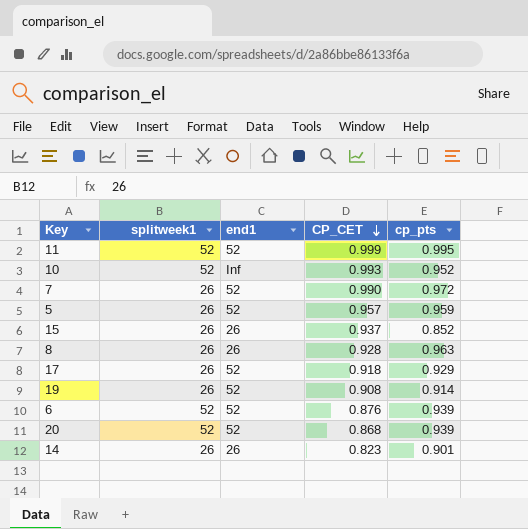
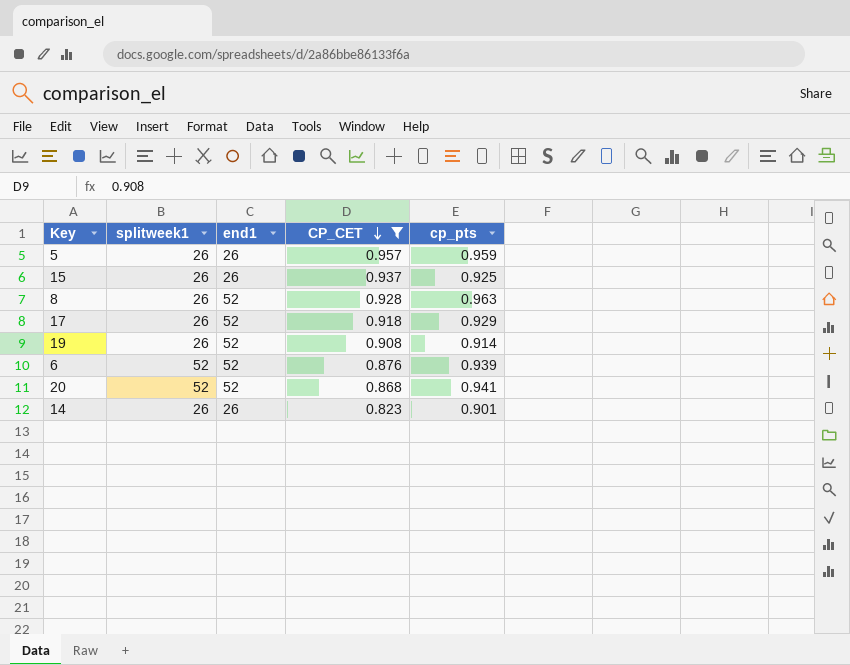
filter: none -> CP_CET <= 0.957
5 | end1: 52 -> 26
15 | cp_pts: 0.852 -> 0.925
8 | end1: 26 -> 52
20 | cp_pts: 0.939 -> 0.941

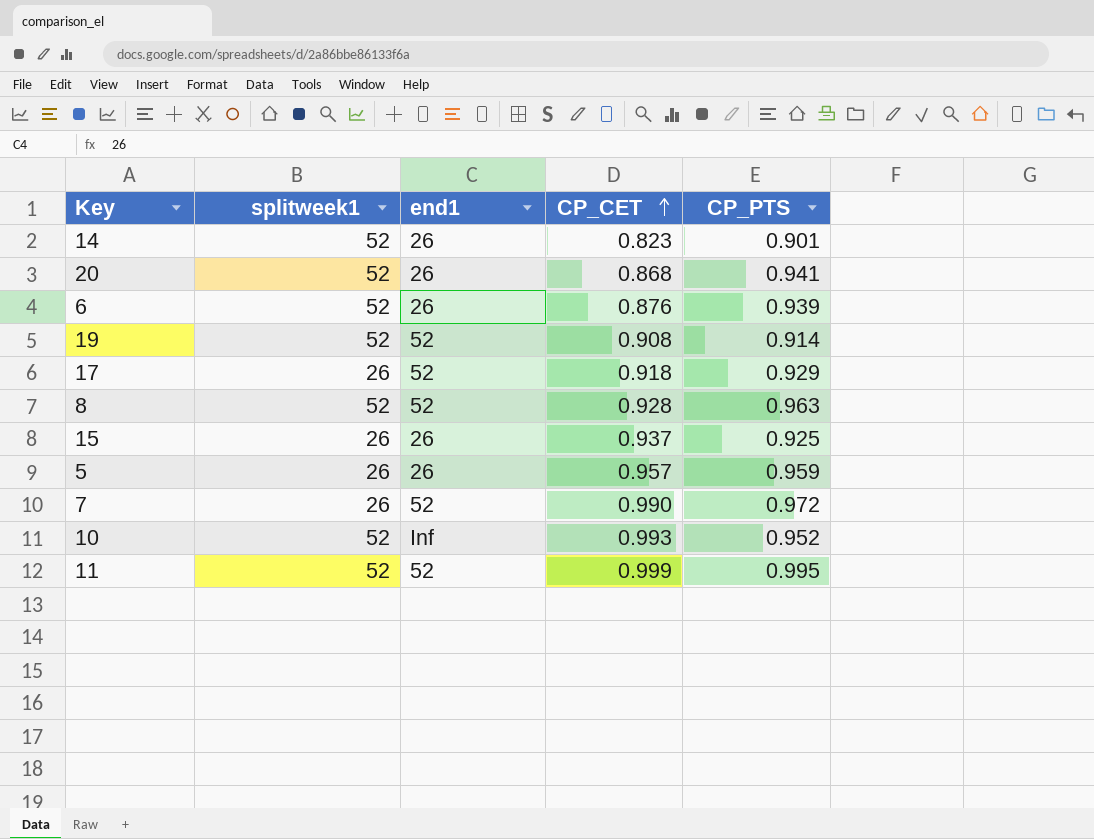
filter: CP_CET <= 0.957 -> none
row order: CP_CET descending -> CP_CET ascending
column name: cp_pts -> CP_PTS
14 | splitweek1: 26 -> 52
20 | end1: 52 -> 26
6 | end1: 52 -> 26
19 | splitweek1: 26 -> 52
8 | splitweek1: 26 -> 52

